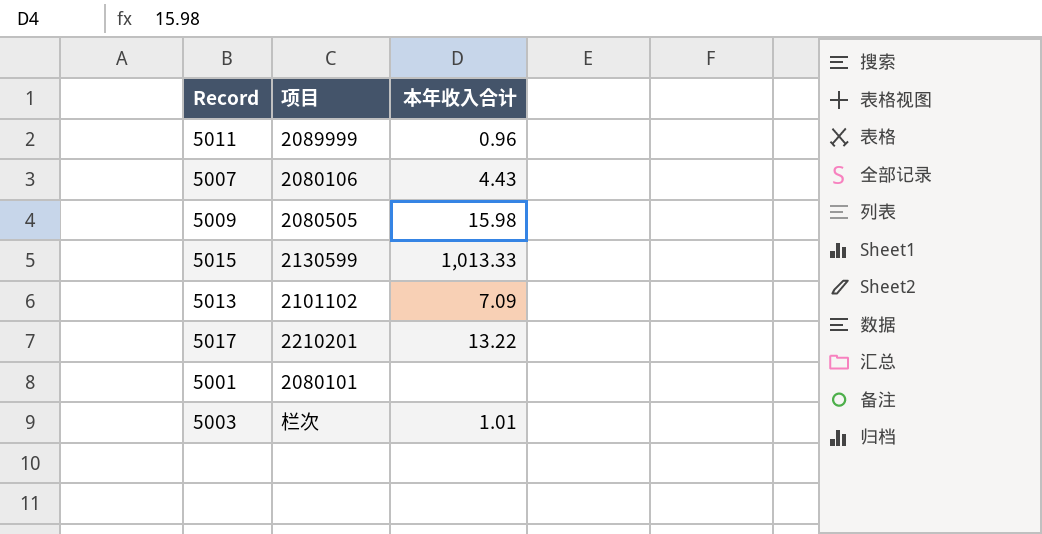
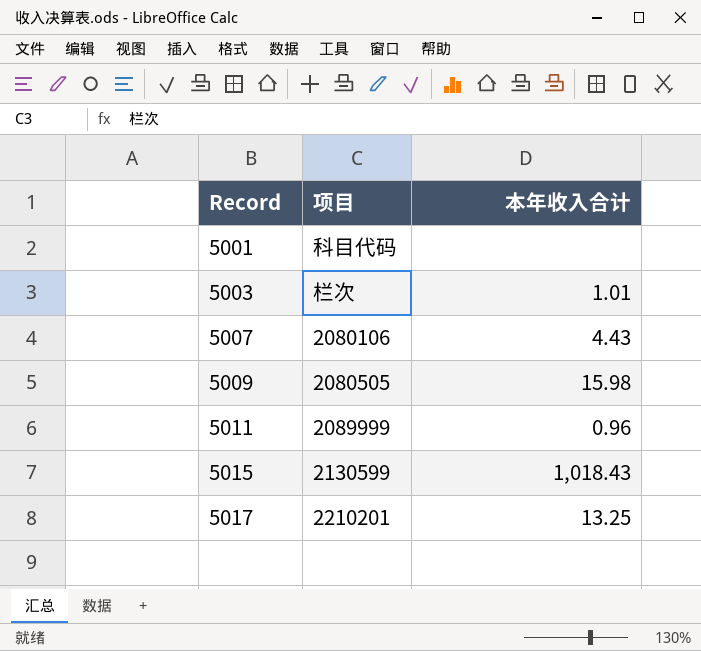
row order: none -> Record ascending
row 5013: 2101102 | 7.09 -> none
5001 | 项目: 2080101 -> 科目代码
5015 | 本年收入合计: 1,013.33 -> 1,018.43
5017 | 本年收入合计: 13.22 -> 13.25

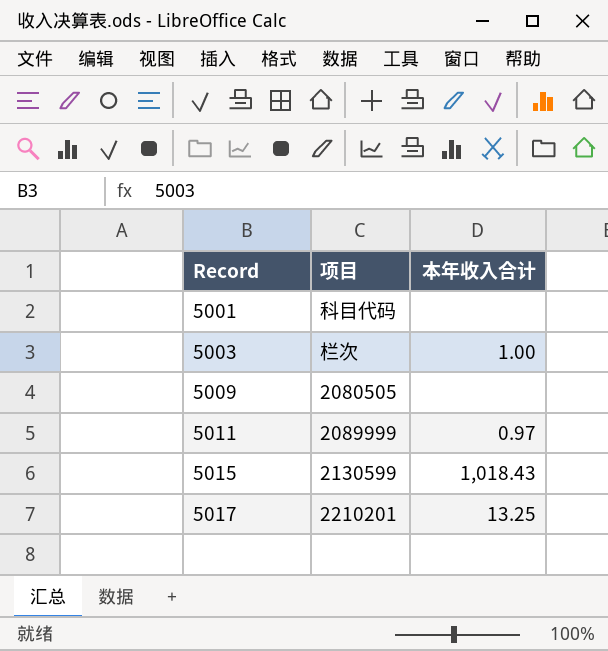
row 5007: 2080106 | 4.43 -> none
5003 | 本年收入合计: 1.01 -> 1.00
5009 | 本年收入合计: 15.98 -> none
5011 | 本年收入合计: 0.96 -> 0.97

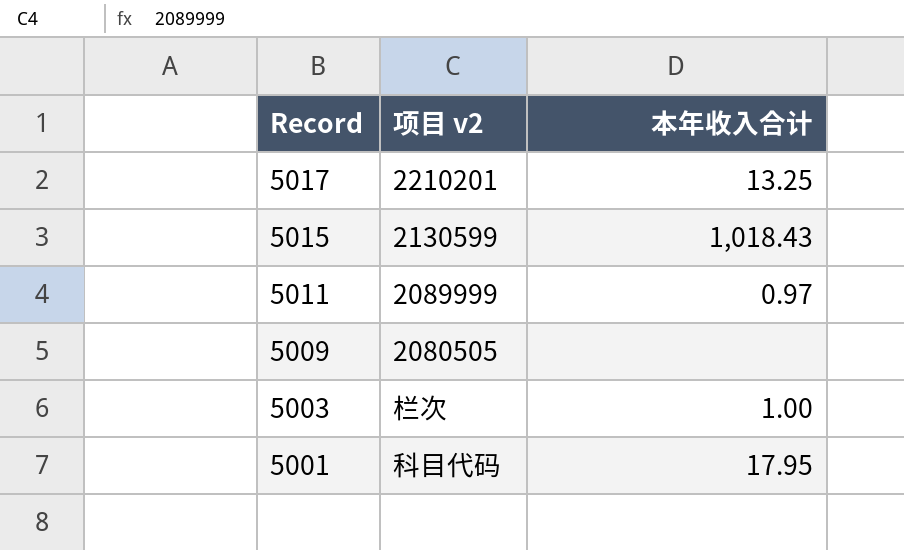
row order: Record ascending -> Record descending
column name: 项目 -> 项目 v2
5001 | 本年收入合计: none -> 17.95

